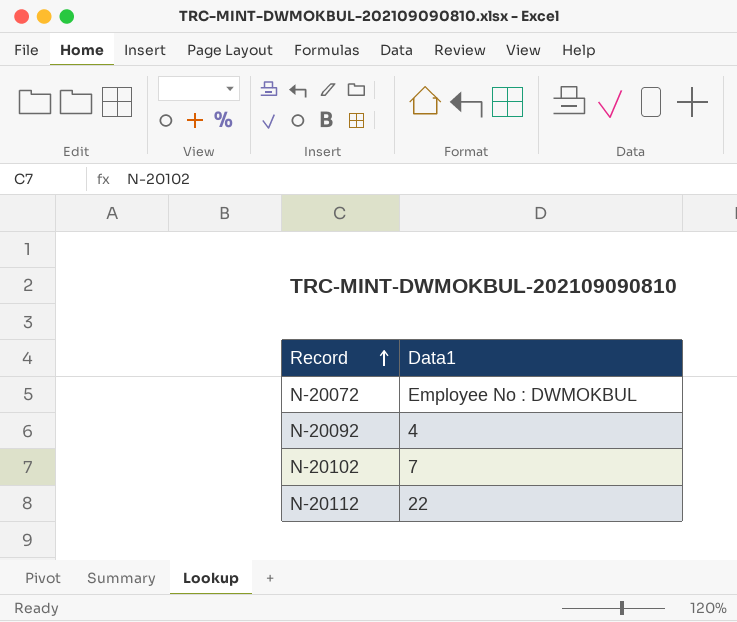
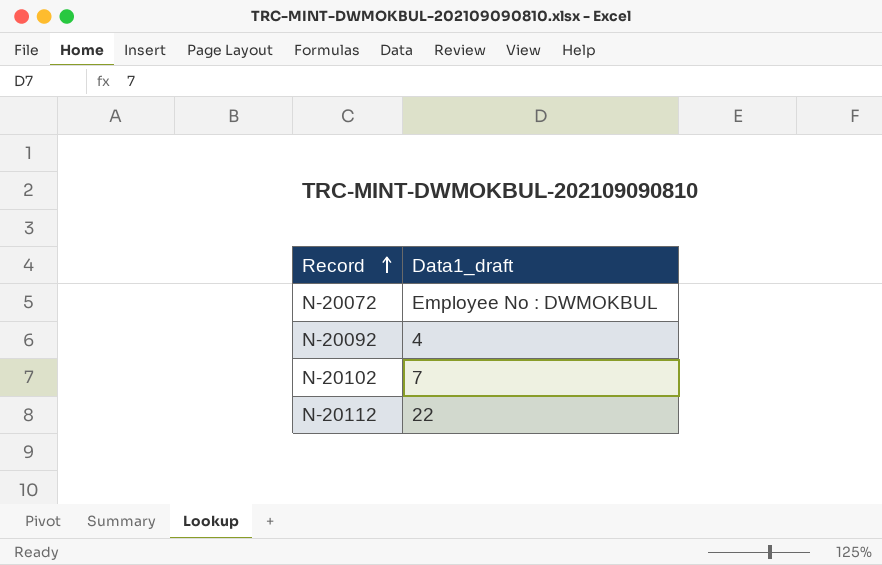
column name: Data1 -> Data1_draft

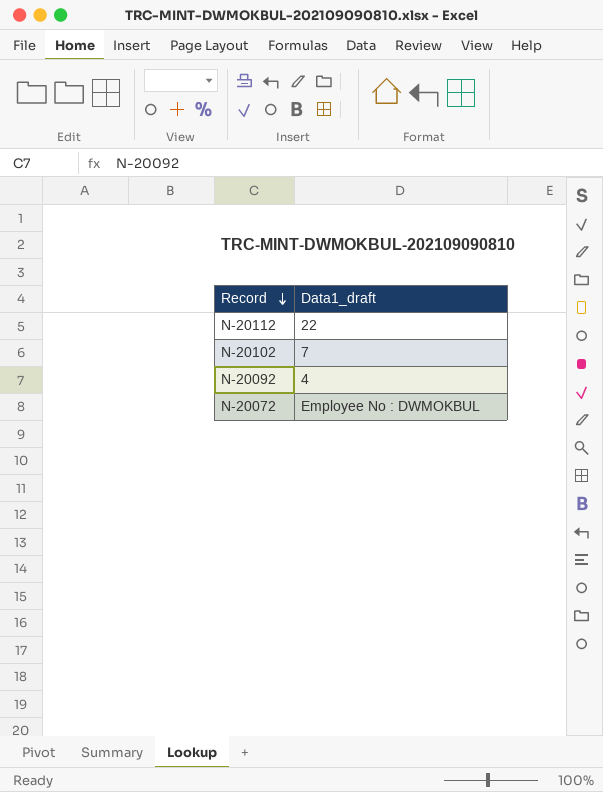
row order: Record ascending -> Record descending

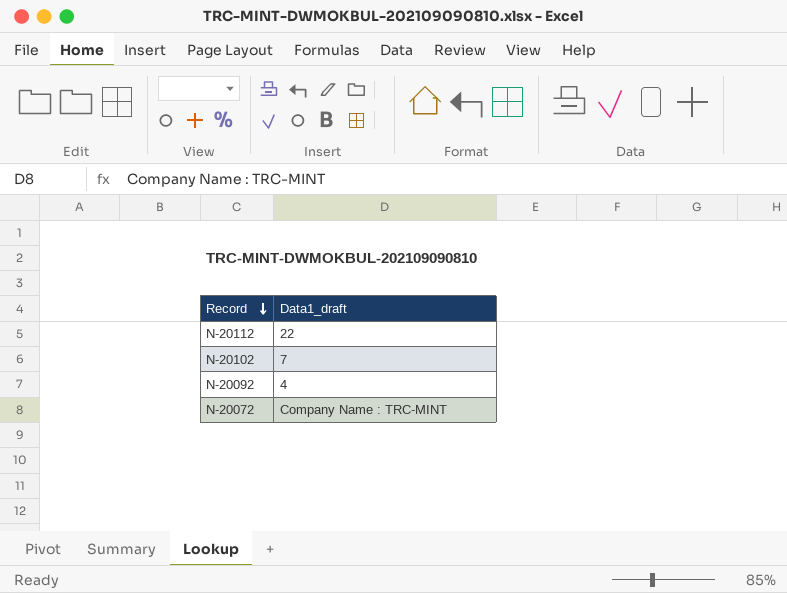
N-20072 | Data1_draft: Employee No : DWMOKBUL -> Company Name : TRC-MINT

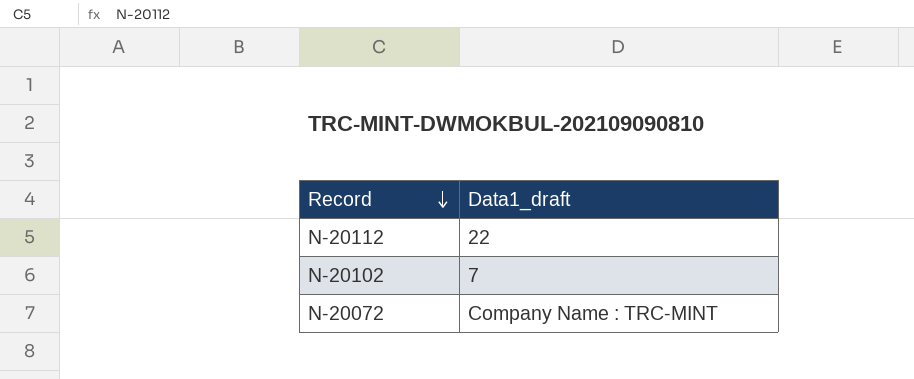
row N-20092: 4 -> none

